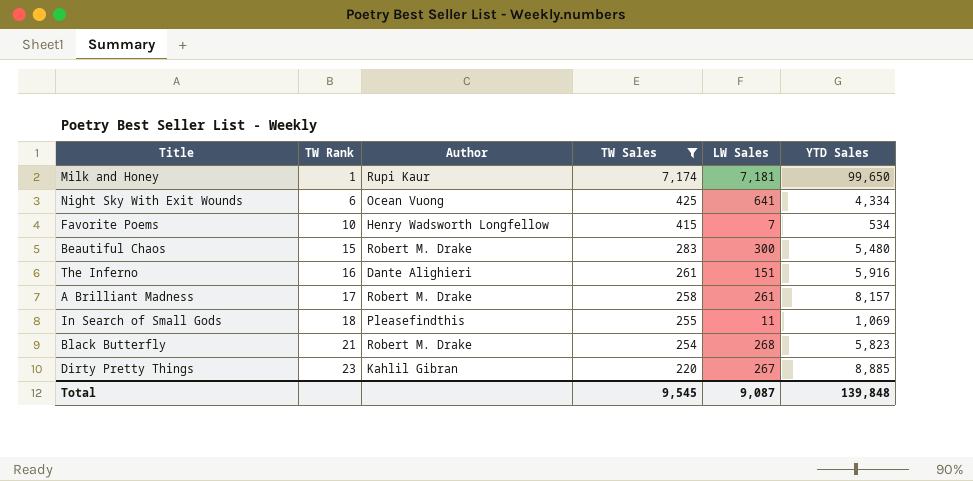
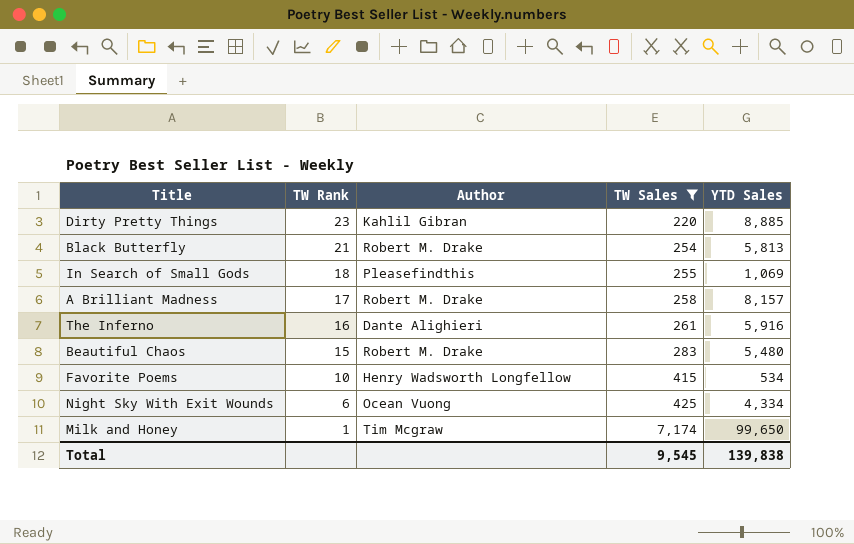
row order: TW Rank ascending -> TW Rank descending
column LW Sales | position: 5 -> none
Black Butterfly | YTD Sales: 5,823 -> 5,813
Milk and Honey | Author: Rupi Kaur -> Tim Mcgraw
Total | YTD Sales: 139,848 -> 139,838

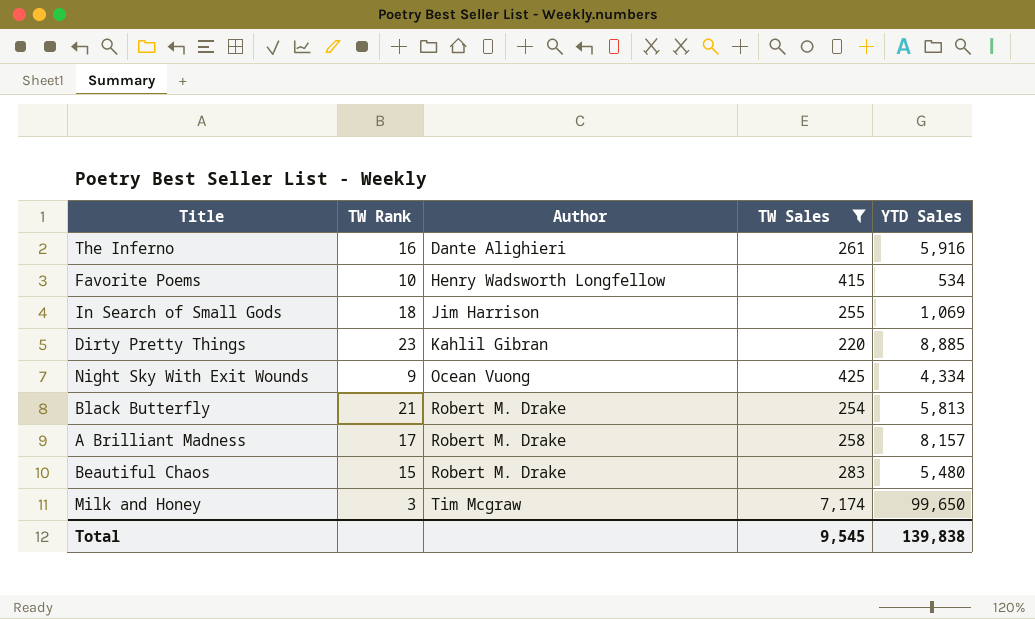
row order: TW Rank descending -> Author ascending
In Search of Small Gods | Author: Pleasefindthis -> Jim Harrison
Night Sky With Exit Wounds | TW Rank: 6 -> 9
Milk and Honey | TW Rank: 1 -> 3

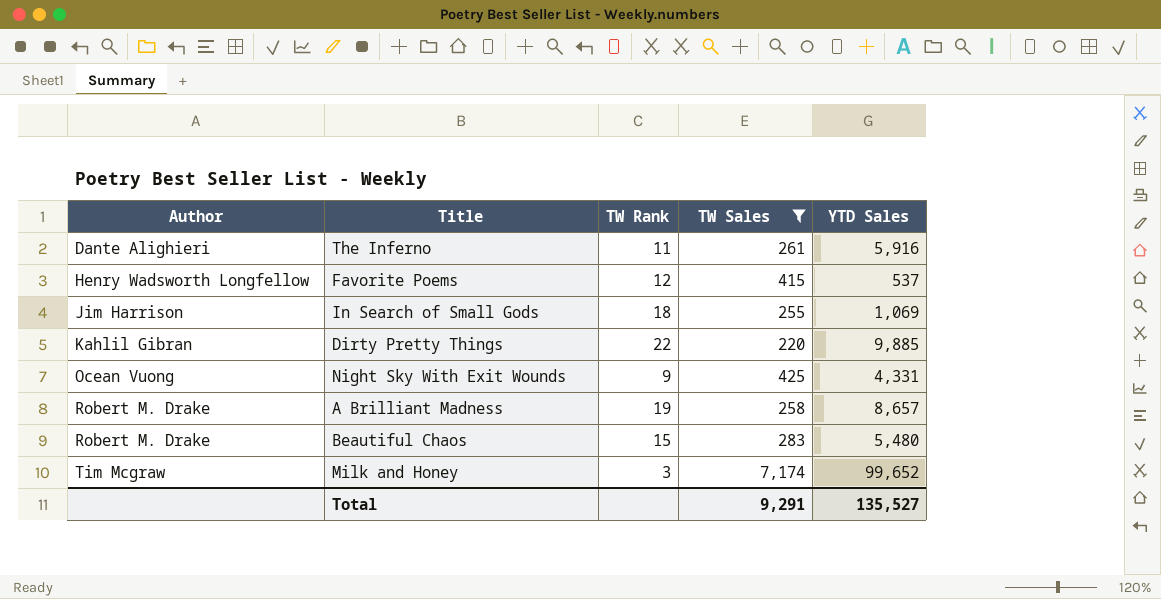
column Author | position: 3 -> 1
row Black Butterfly: 21 | Robert M. Drake | 254 | 5,813 -> none
The Inferno | TW Rank: 16 -> 11
Favorite Poems | TW Rank: 10 -> 12
Favorite Poems | YTD Sales: 534 -> 537
Dirty Pretty Things | TW Rank: 23 -> 22
Dirty Pretty Things | YTD Sales: 8,885 -> 9,885
Night Sky With Exit Wounds | YTD Sales: 4,334 -> 4,331
A Brilliant Madness | TW Rank: 17 -> 19
A Brilliant Madness | YTD Sales: 8,157 -> 8,657
Milk and Honey | YTD Sales: 99,650 -> 99,652
Total | TW Sales: 9,545 -> 9,291
Total | YTD Sales: 139,838 -> 135,527

